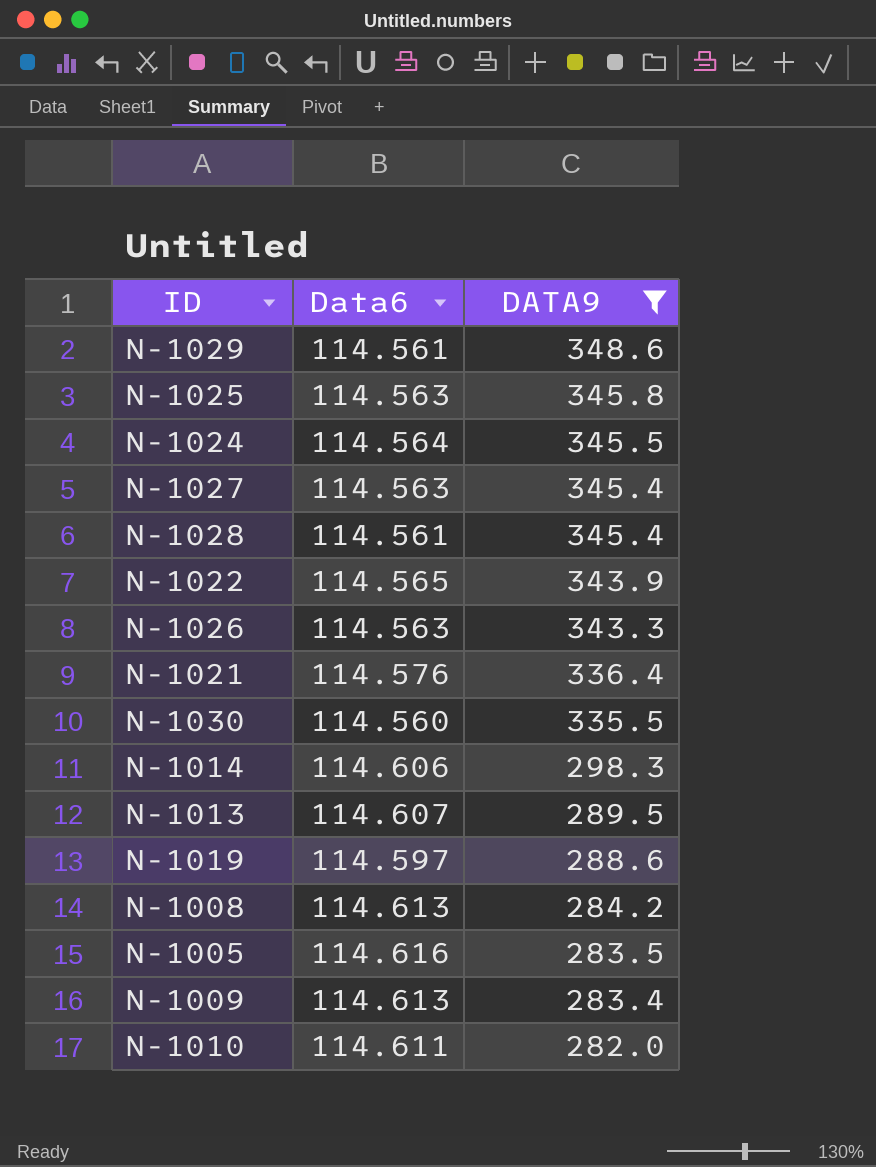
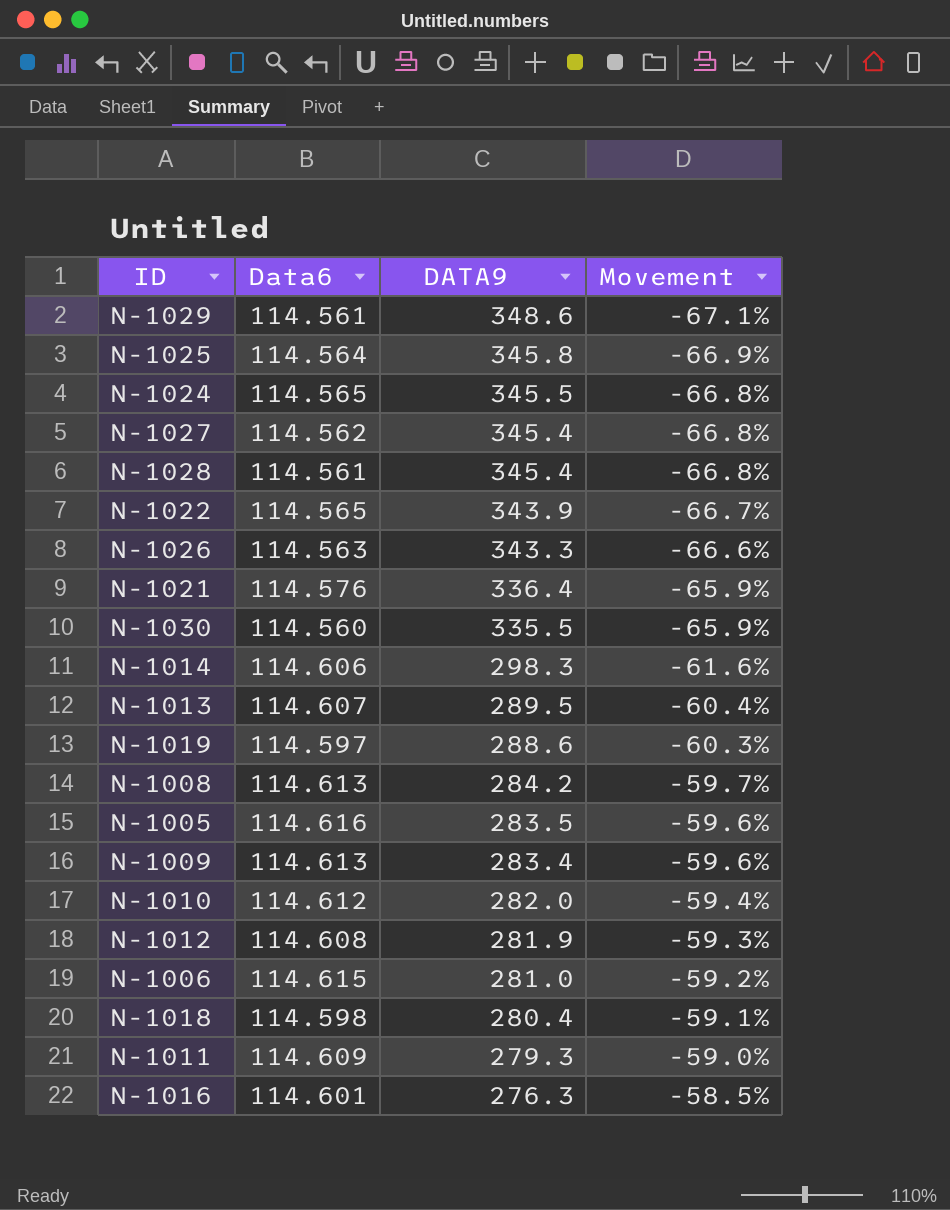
filter: DATA9 >= 282.0 -> none
column Movement | formula: none -> ([Data6] - [DATA9]) / [DATA9]
N-1025 | Data6: 114.563 -> 114.564
N-1024 | Data6: 114.564 -> 114.565
N-1027 | Data6: 114.563 -> 114.562
N-1010 | Data6: 114.611 -> 114.612

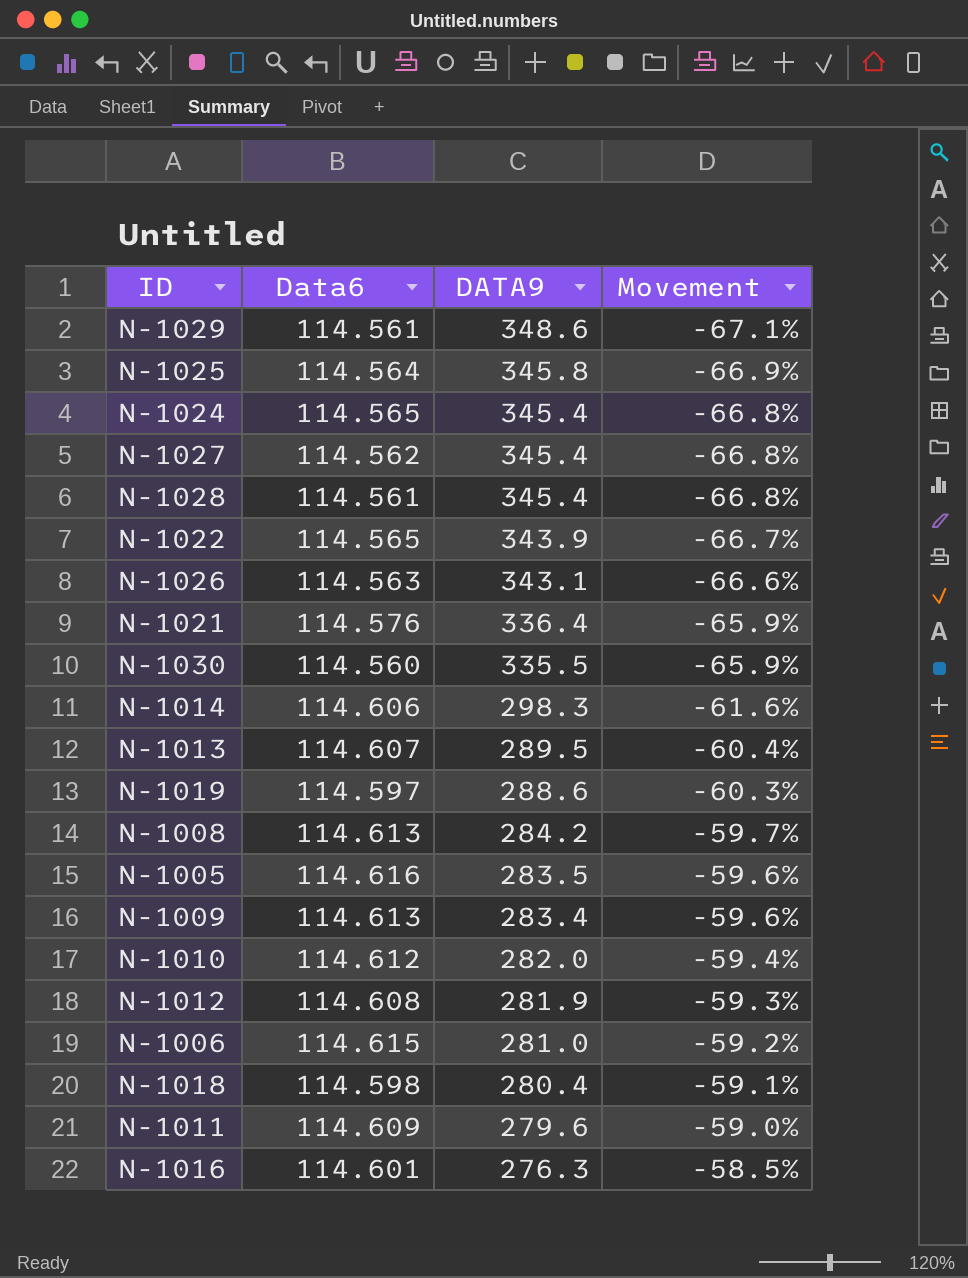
N-1024 | DATA9: 345.5 -> 345.4
N-1026 | DATA9: 343.3 -> 343.1
N-1011 | DATA9: 279.3 -> 279.6

